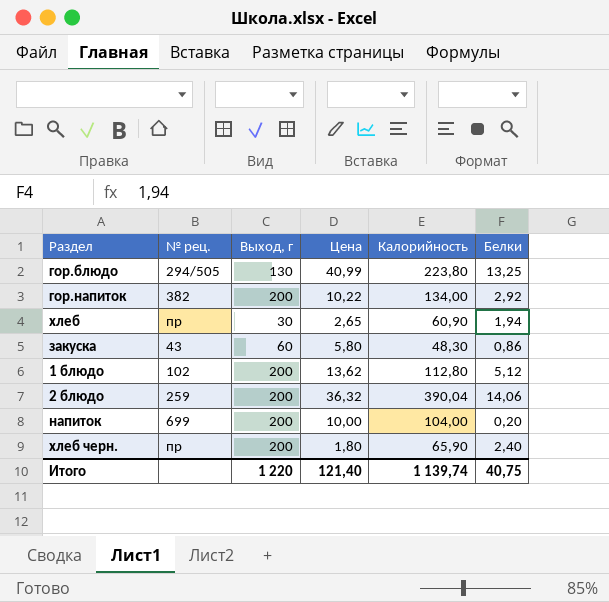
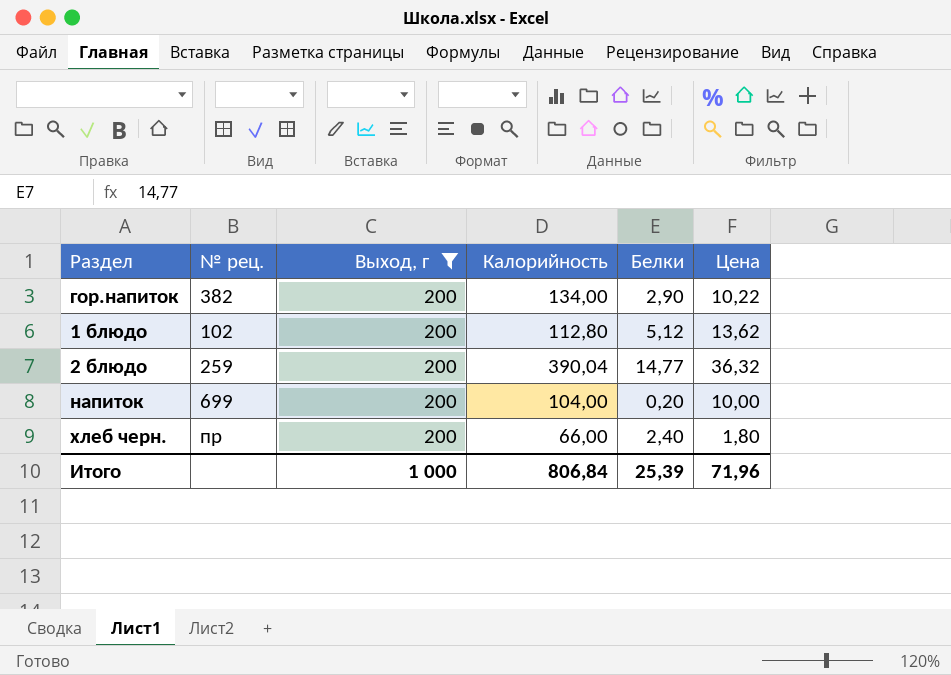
filter: none -> Выход, г = 200
column Цена | position: 4 -> 6
гор.напиток | Белки: 2,92 -> 2,90
2 блюдо | Белки: 14,06 -> 14,77
хлеб черн. | Калорийность: 65,90 -> 66,00
Итого | Выход, г: 1 220 -> 1 000
Итого | Калорийность: 1 139,74 -> 806,84
Итого | Белки: 40,75 -> 25,39
Итого | Цена: 121,40 -> 71,96

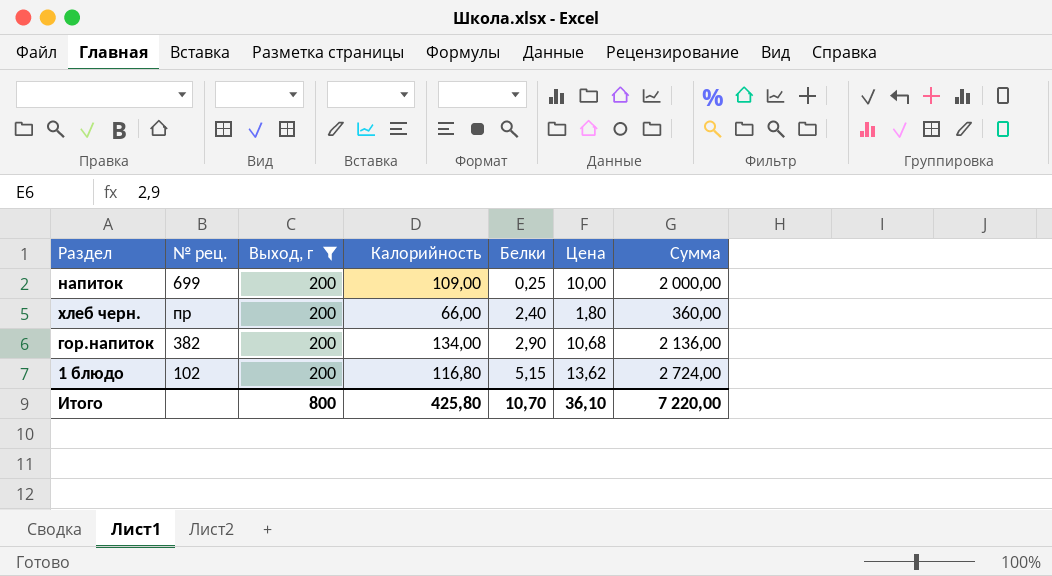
row order: none -> Белки ascending
column Сумма | formula: none -> [Выход, г] * [Цена]
row 2 блюдо: 259 | 200 | 390,04 | 14,77 | 36,32 -> none
напиток | Калорийность: 104,00 -> 109,00
напиток | Белки: 0,20 -> 0,25
гор.напиток | Цена: 10,22 -> 10,68
1 блюдо | Калорийность: 112,80 -> 116,80
1 блюдо | Белки: 5,12 -> 5,15
Итого | Выход, г: 1 000 -> 800
Итого | Калорийность: 806,84 -> 425,80
Итого | Белки: 25,39 -> 10,70
Итого | Цена: 71,96 -> 36,10

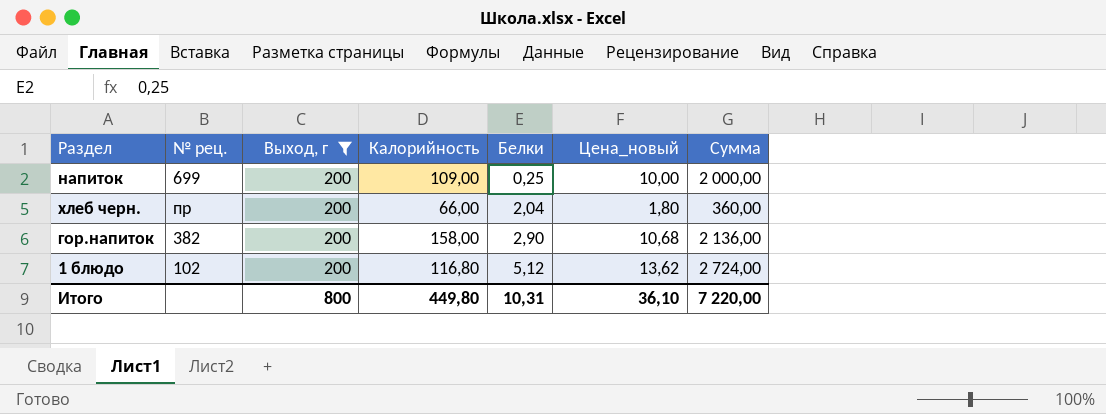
column name: Цена -> Цена_новый
хлеб черн. | Белки: 2,40 -> 2,04
гор.напиток | Калорийность: 134,00 -> 158,00
1 блюдо | Белки: 5,15 -> 5,12
Итого | Калорийность: 425,80 -> 449,80
Итого | Белки: 10,70 -> 10,31

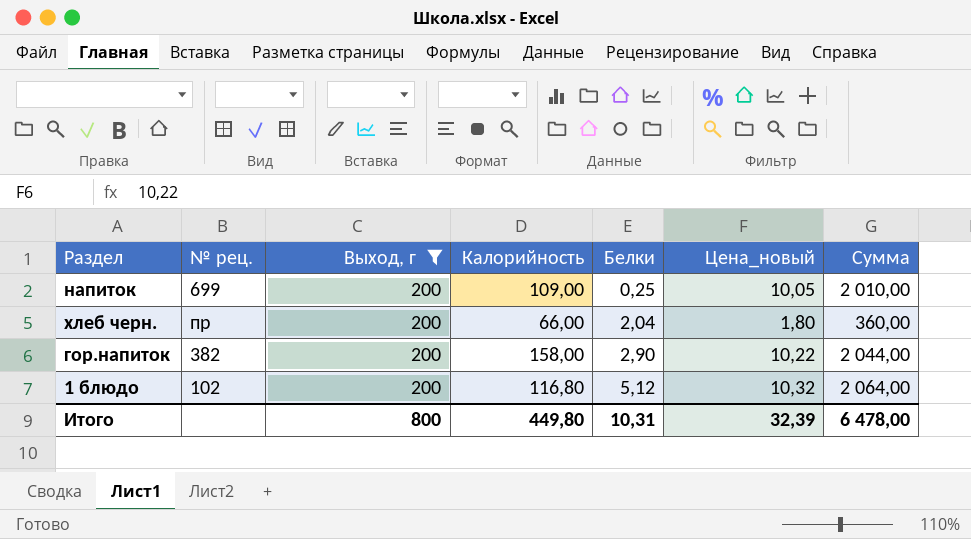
напиток | Цена_новый: 10,00 -> 10,05
напиток | Сумма: 2 000,00 -> 2 010,00
гор.напиток | Цена_новый: 10,68 -> 10,22
гор.напиток | Сумма: 2 136,00 -> 2 044,00
1 блюдо | Цена_новый: 13,62 -> 10,32
1 блюдо | Сумма: 2 724,00 -> 2 064,00
Итого | Цена_новый: 36,10 -> 32,39
Итого | Сумма: 7 220,00 -> 6 478,00

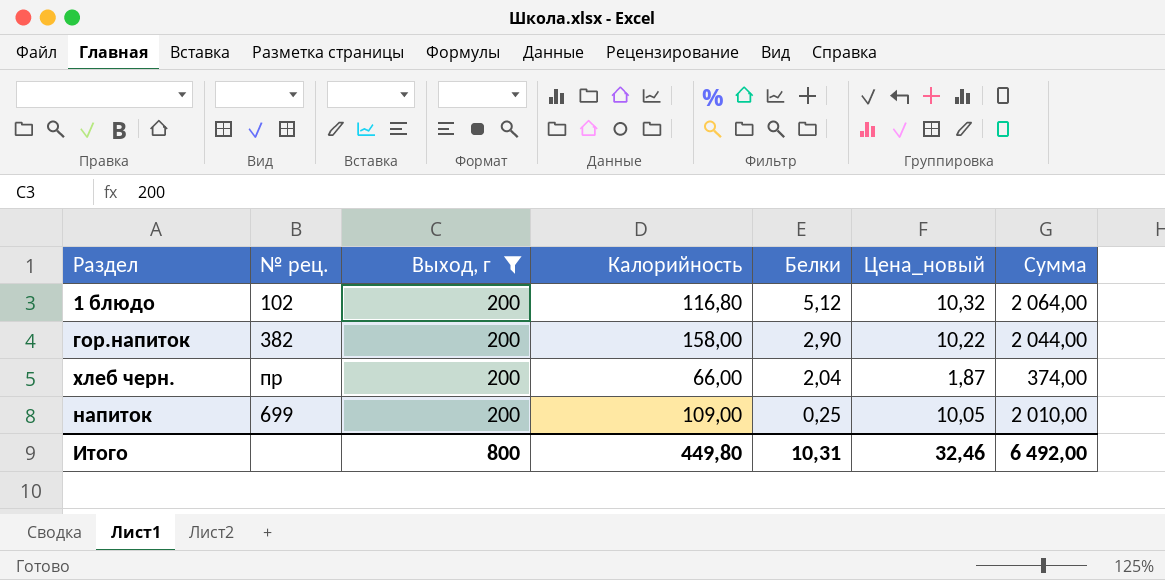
row order: Белки ascending -> Белки descending
хлеб черн. | Цена_новый: 1,80 -> 1,87
хлеб черн. | Сумма: 360,00 -> 374,00
Итого | Цена_новый: 32,39 -> 32,46
Итого | Сумма: 6 478,00 -> 6 492,00

